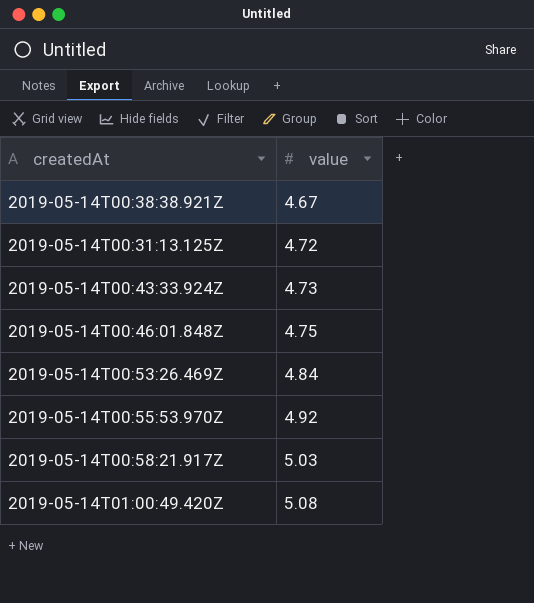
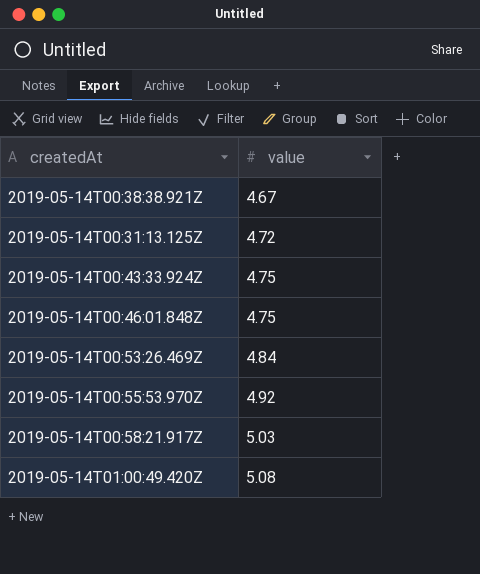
2019-05-14T00:43:33.924Z | value: 4.73 -> 4.75

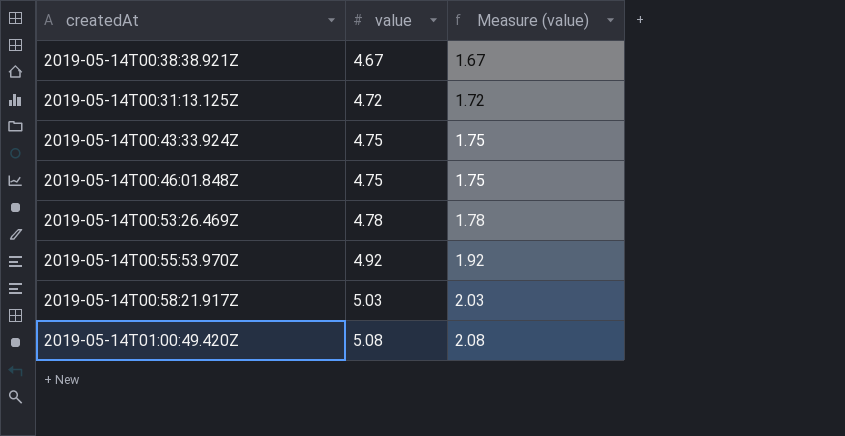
column Measure (value) | formula: none -> [value] - 3
2019-05-14T00:53:26.469Z | value: 4.84 -> 4.78

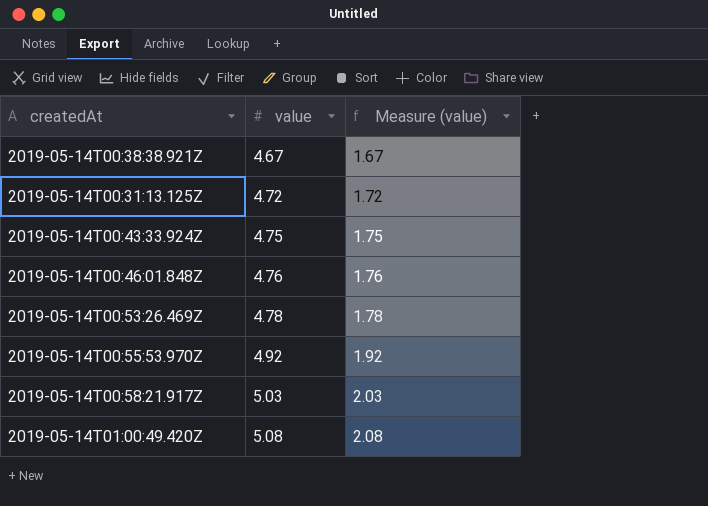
2019-05-14T00:46:01.848Z | value: 4.75 -> 4.76
2019-05-14T00:46:01.848Z | Measure (value): 1.75 -> 1.76

